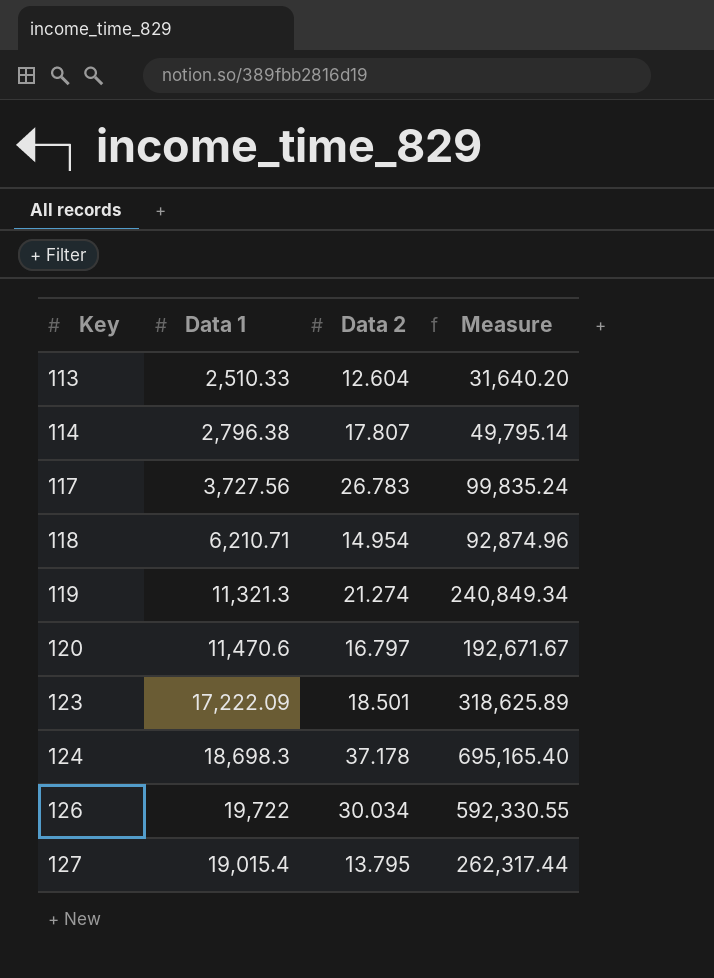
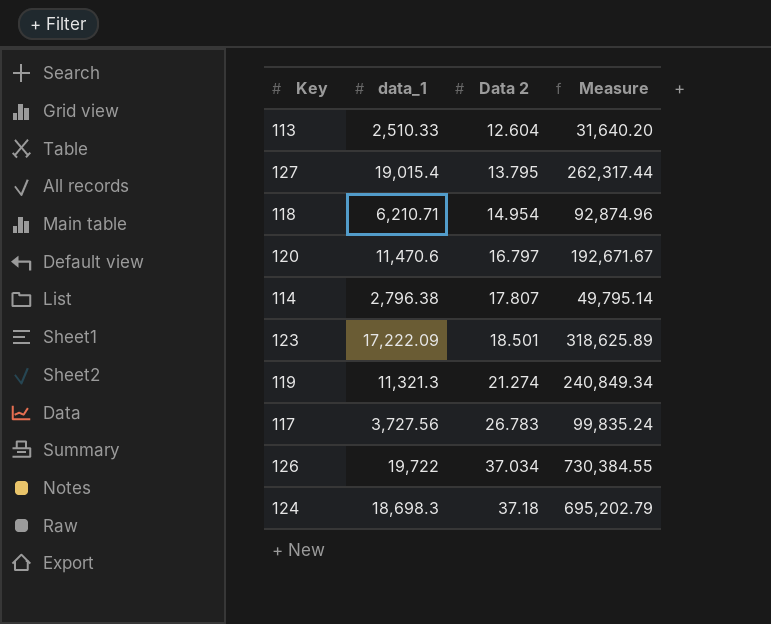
row order: Key ascending -> Data 2 ascending
column name: Data 1 -> data_1
126 | Data 2: 30.034 -> 37.034
126 | Measure: 592,330.55 -> 730,384.55
124 | Data 2: 37.178 -> 37.18
124 | Measure: 695,165.40 -> 695,202.79

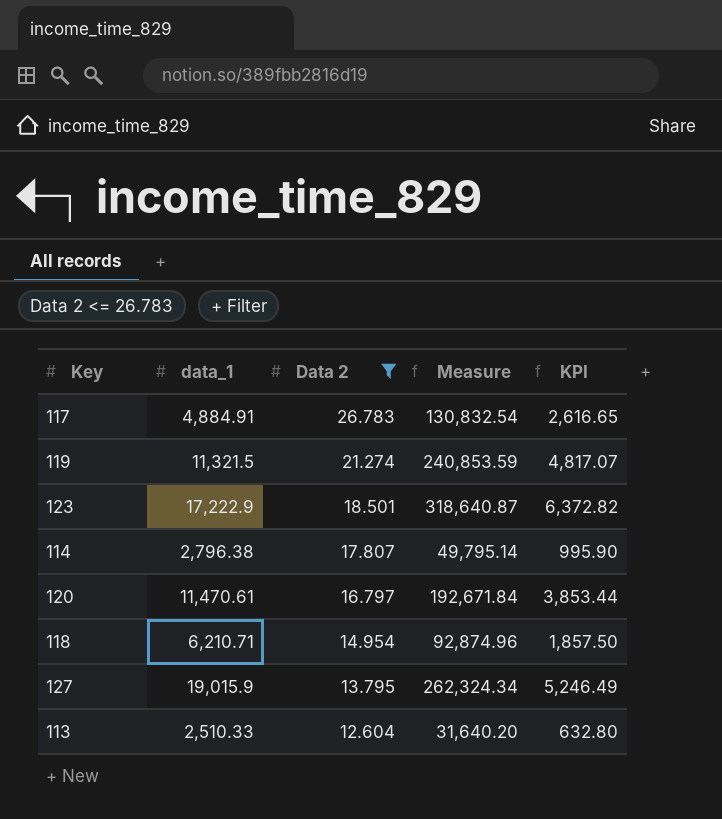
filter: none -> Data 2 <= 26.783
row order: Data 2 ascending -> Data 2 descending
column KPI | formula: none -> [Measure] * 0.02
117 | data_1: 3,727.56 -> 4,884.91
117 | Measure: 99,835.24 -> 130,832.54
119 | data_1: 11,321.3 -> 11,321.5
119 | Measure: 240,849.34 -> 240,853.59
123 | data_1: 17,222.09 -> 17,222.9
123 | Measure: 318,625.89 -> 318,640.87
120 | data_1: 11,470.6 -> 11,470.61
120 | Measure: 192,671.67 -> 192,671.84
127 | data_1: 19,015.4 -> 19,015.9
127 | Measure: 262,317.44 -> 262,324.34

